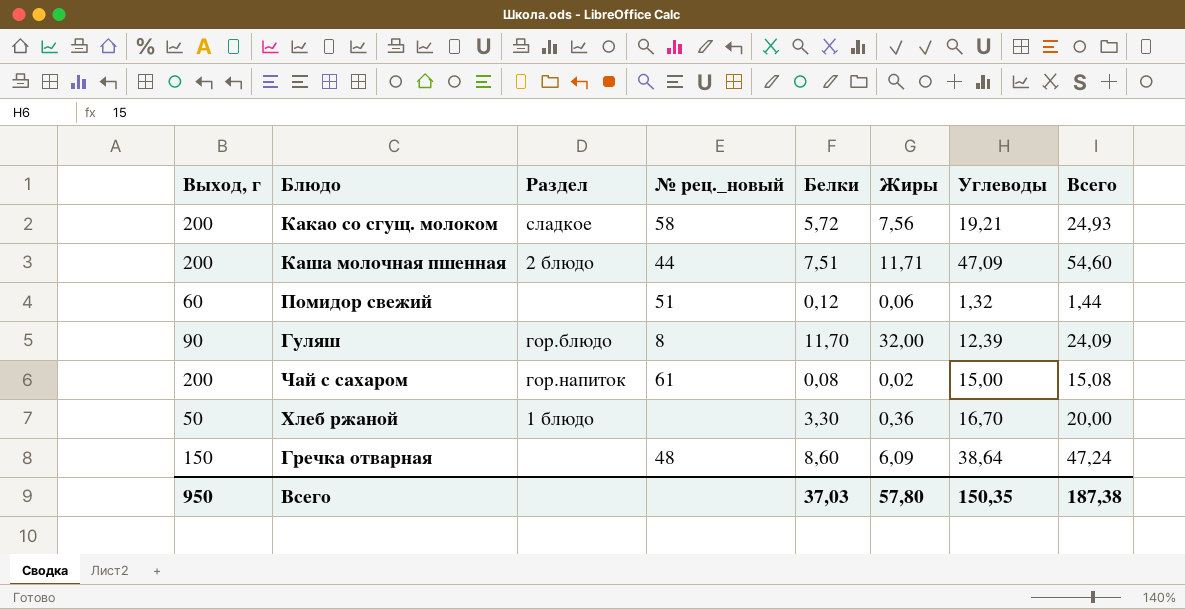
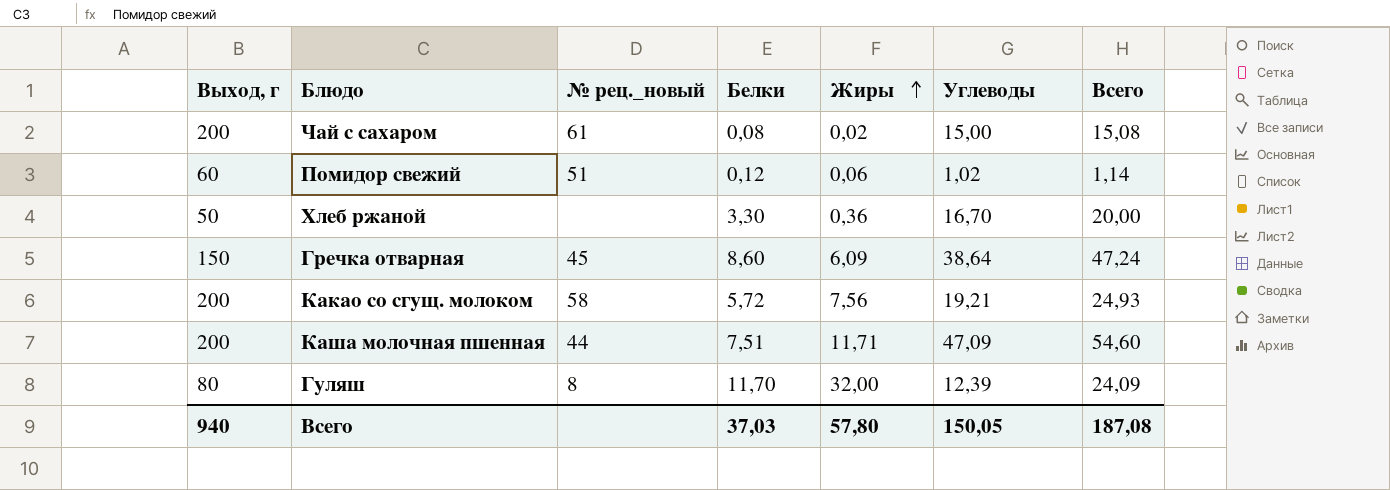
row order: none -> Жиры ascending
column Раздел | position: 3 -> none
Помидор свежий | Углеводы: 1,32 -> 1,02
Помидор свежий | Всего: 1,44 -> 1,14
Гречка отварная | № рец._новый: 48 -> 45
Гуляш | Выход, г: 90 -> 80
Всего | Выход, г: 950 -> 940
Всего | Углеводы: 150,35 -> 150,05
Всего | Всего: 187,38 -> 187,08

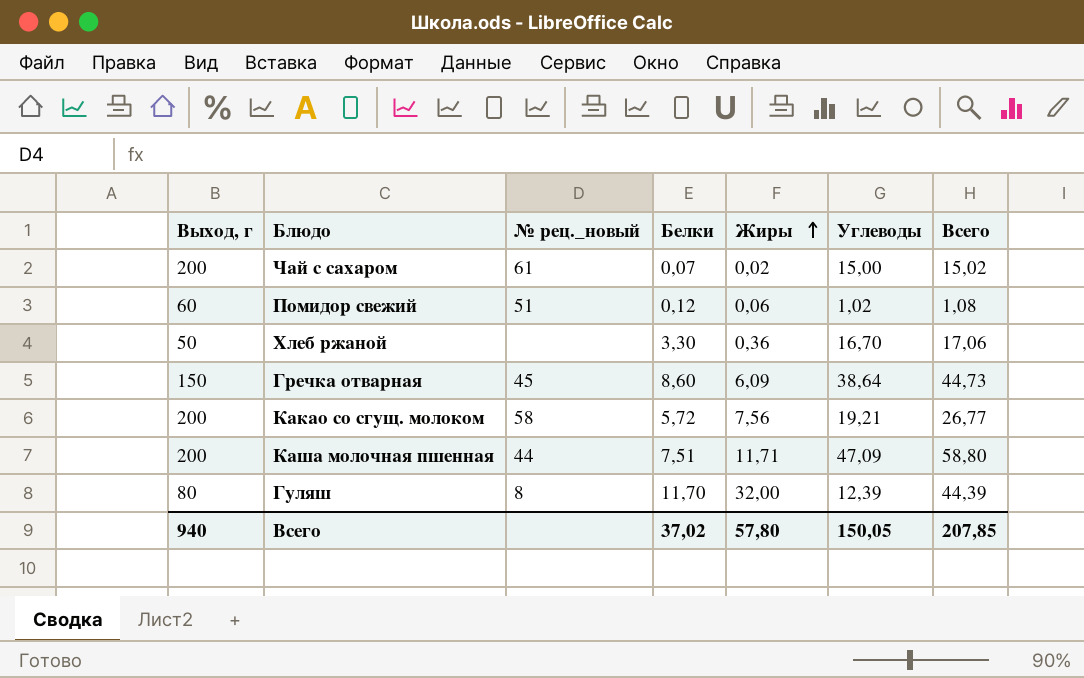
column Всего | formula: [Белки] + [Углеводы] -> [Жиры] + [Углеводы]
Чай с сахаром | Белки: 0,08 -> 0,07
Всего | Белки: 37,03 -> 37,02
Всего | Всего: 187,08 -> 207,85

